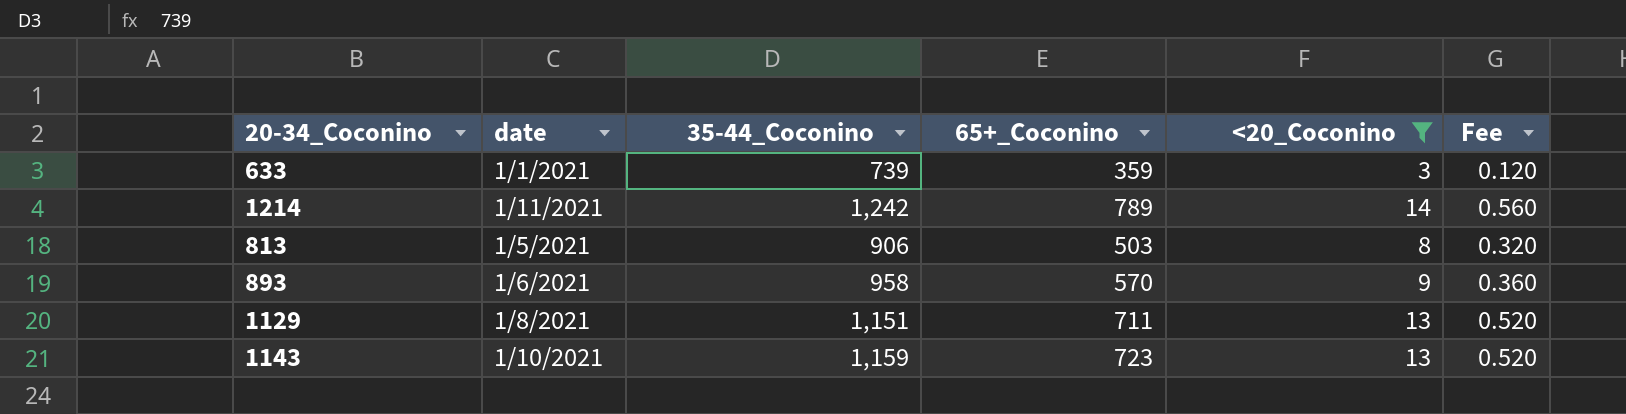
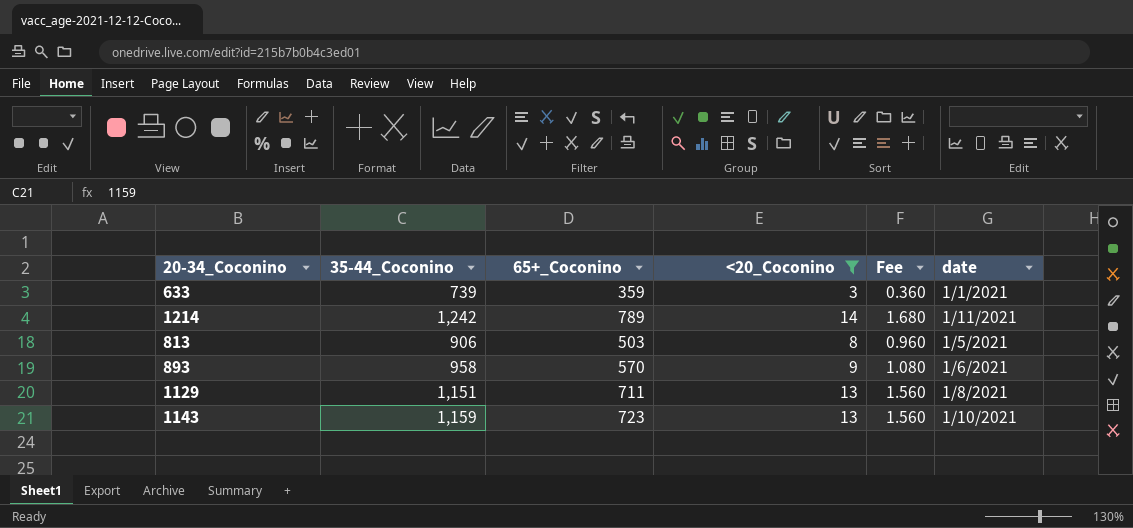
column Fee | formula: [<20_Coconino] * 0.04 -> [<20_Coconino] * 0.12
column date | position: 2 -> 6

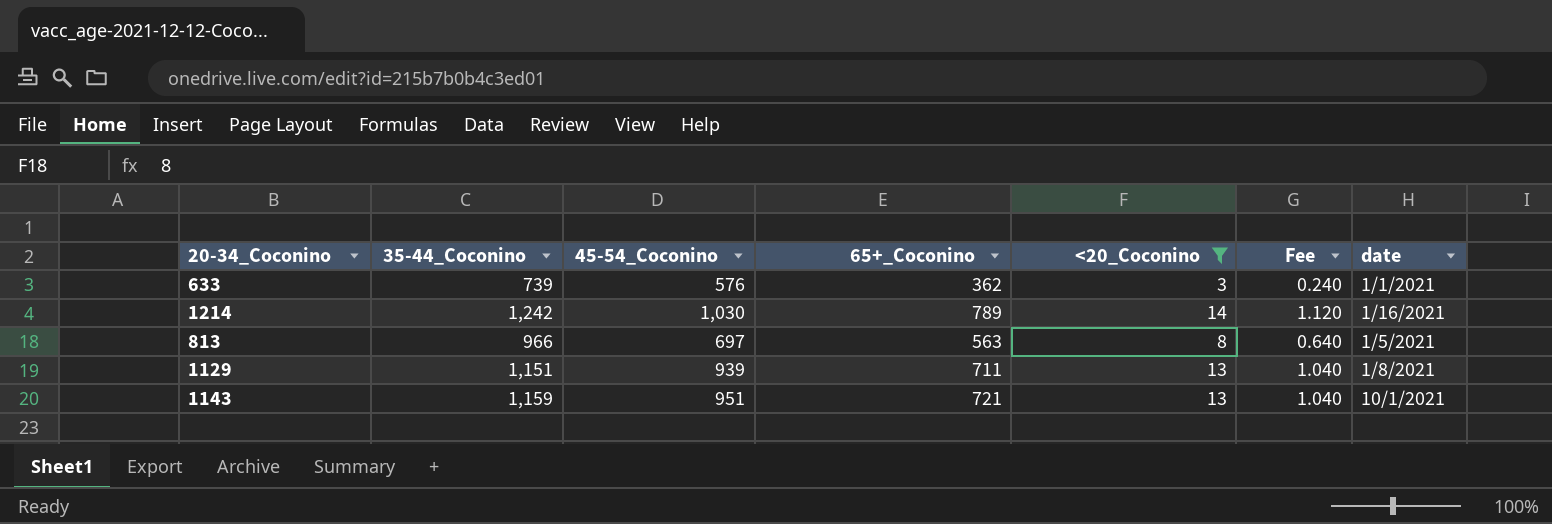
column 45-54_Coconino | position: none -> 3
column Fee | formula: [<20_Coconino] * 0.12 -> [<20_Coconino] * 0.08
row 893: 958 | 570 | 9 | 1.080 | 1/6/2021 -> none
633 | 65+_Coconino: 359 -> 362
1214 | date: 1/11/2021 -> 1/16/2021
813 | 35-44_Coconino: 906 -> 966
813 | 65+_Coconino: 503 -> 563
1143 | 65+_Coconino: 723 -> 721
1143 | date: 1/10/2021 -> 10/1/2021

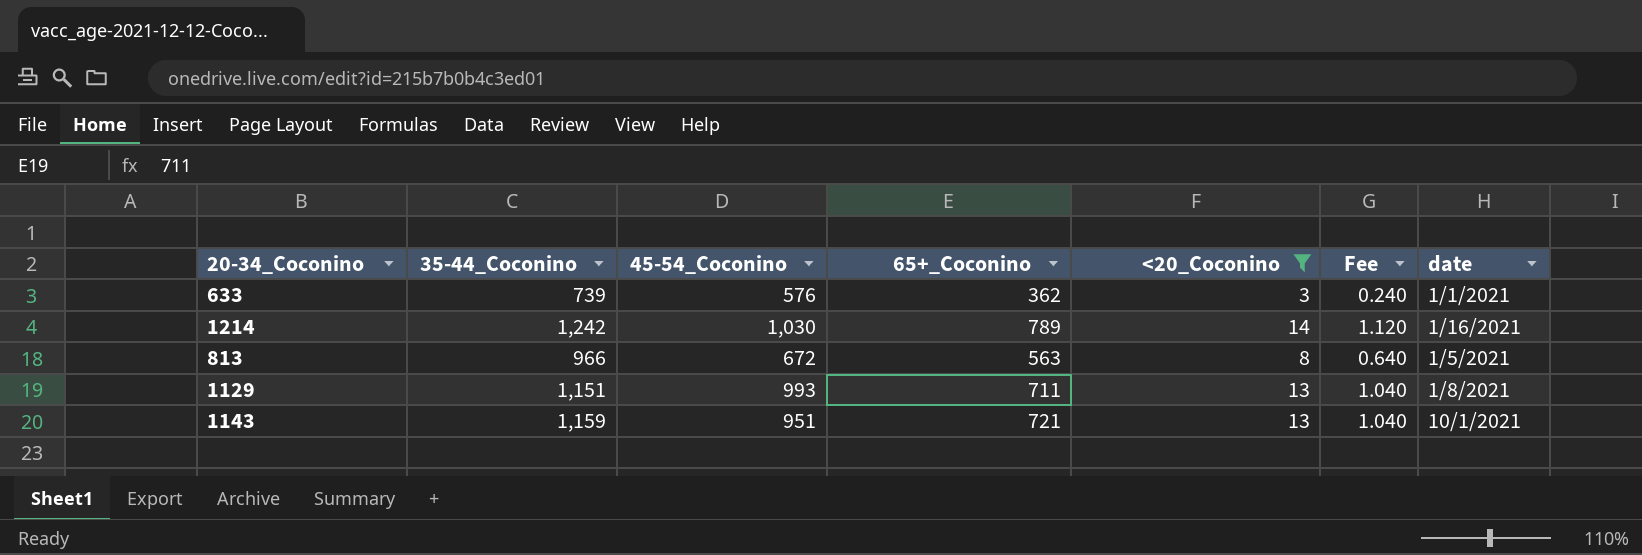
813 | 45-54_Coconino: 697 -> 672
1129 | 45-54_Coconino: 939 -> 993

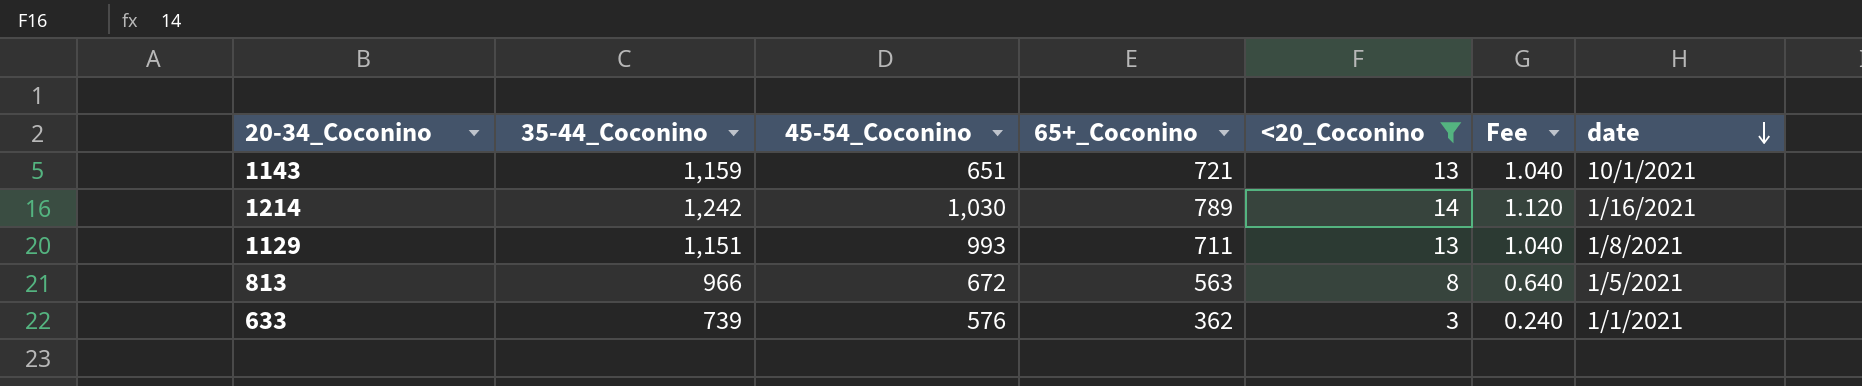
row order: none -> date descending
1143 | 45-54_Coconino: 951 -> 651

